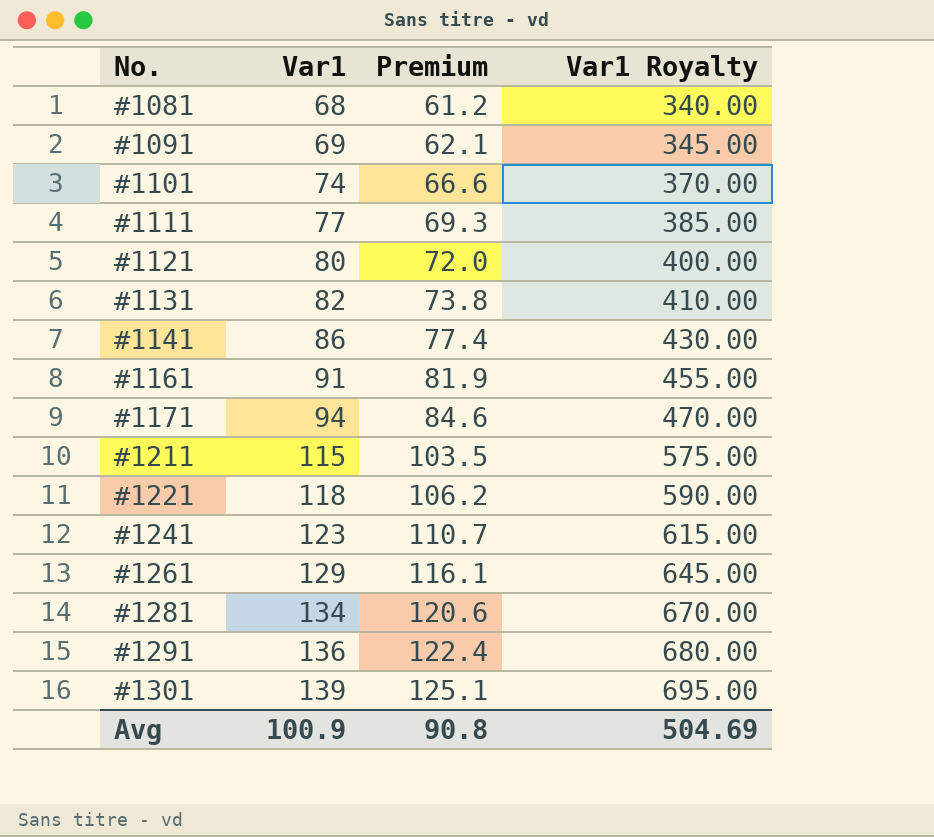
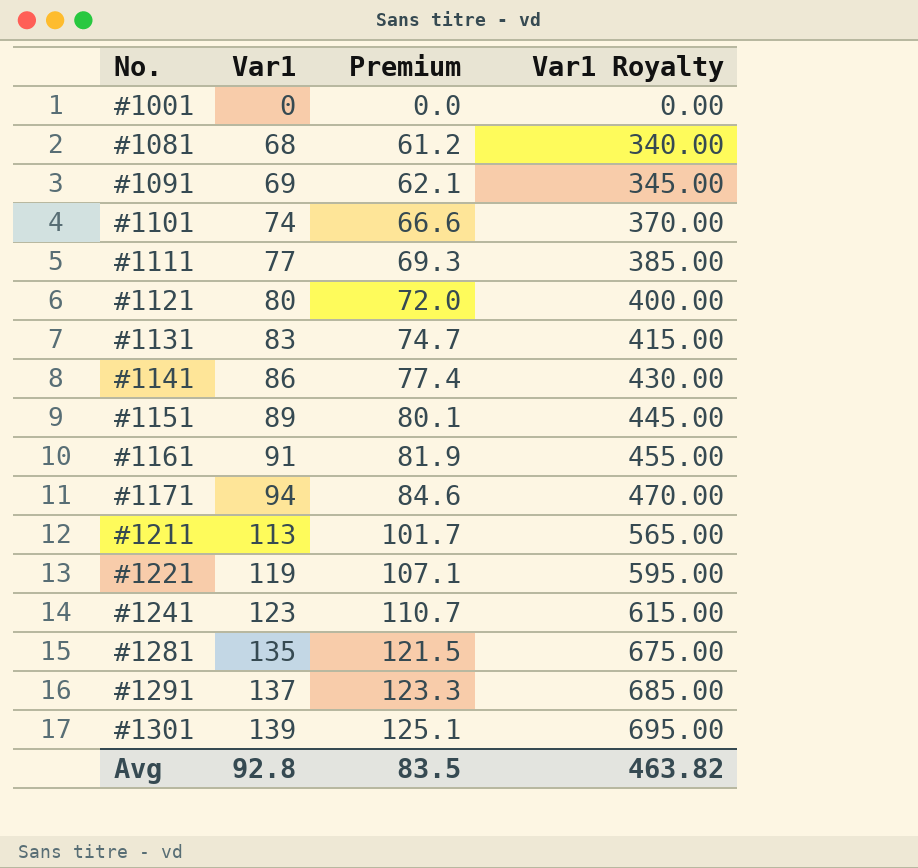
row #1261: 129 | 116.1 | 645.00 -> none
row #1001: none -> 0 | 0.0 | 0.00
#1131 | Var1: 82 -> 83
#1131 | Premium: 73.8 -> 74.7
#1131 | Var1 Royalty: 410.00 -> 415.00
row #1151: none -> 89 | 80.1 | 445.00
#1211 | Var1: 115 -> 113
#1211 | Premium: 103.5 -> 101.7
#1211 | Var1 Royalty: 575.00 -> 565.00
#1221 | Var1: 118 -> 119
#1221 | Premium: 106.2 -> 107.1
#1221 | Var1 Royalty: 590.00 -> 595.00
#1281 | Var1: 134 -> 135
#1281 | Premium: 120.6 -> 121.5
#1281 | Var1 Royalty: 670.00 -> 675.00
#1291 | Var1: 136 -> 137
#1291 | Premium: 122.4 -> 123.3
#1291 | Var1 Royalty: 680.00 -> 685.00
Avg | Var1: 100.9 -> 92.8
Avg | Premium: 90.8 -> 83.5
Avg | Var1 Royalty: 504.69 -> 463.82

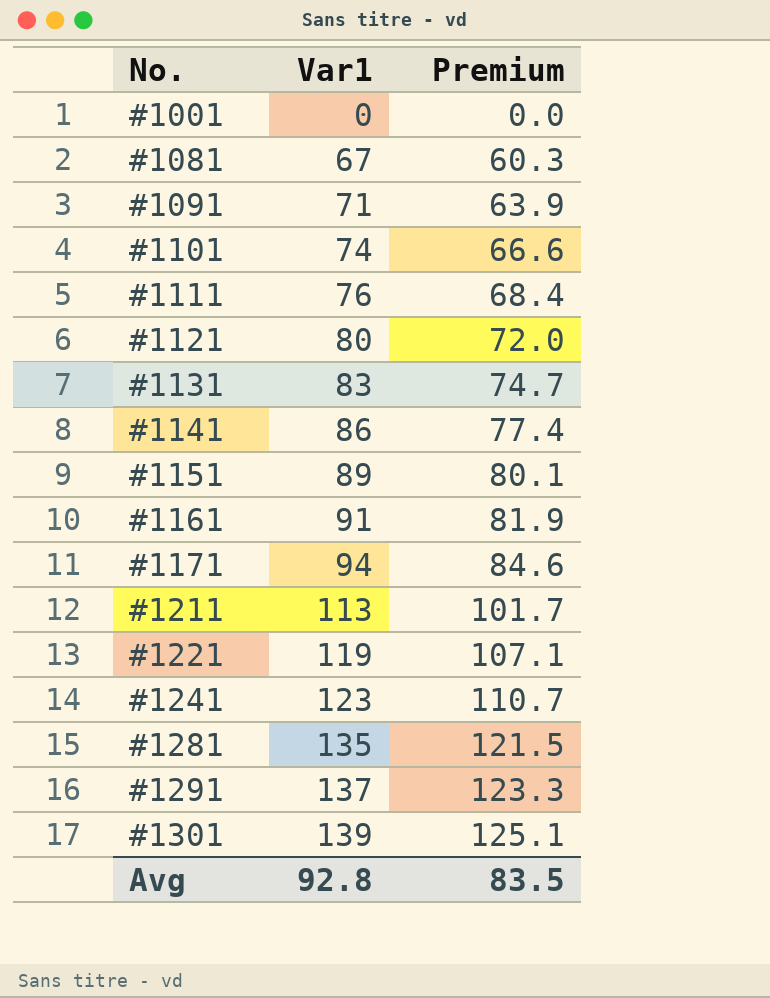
column Var1 Royalty | formula: [Var1] * 5 -> none
#1081 | Var1: 68 -> 67
#1081 | Premium: 61.2 -> 60.3
#1091 | Var1: 69 -> 71
#1091 | Premium: 62.1 -> 63.9
#1111 | Var1: 77 -> 76
#1111 | Premium: 69.3 -> 68.4

